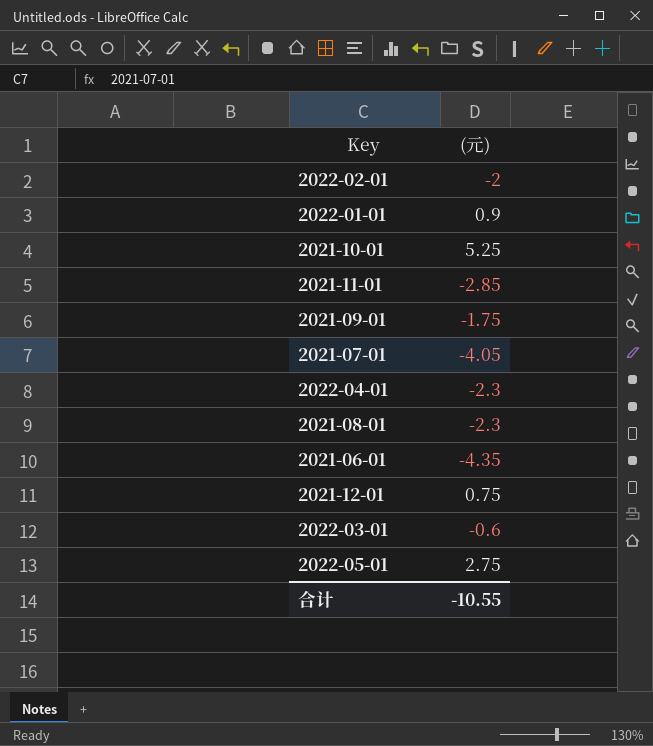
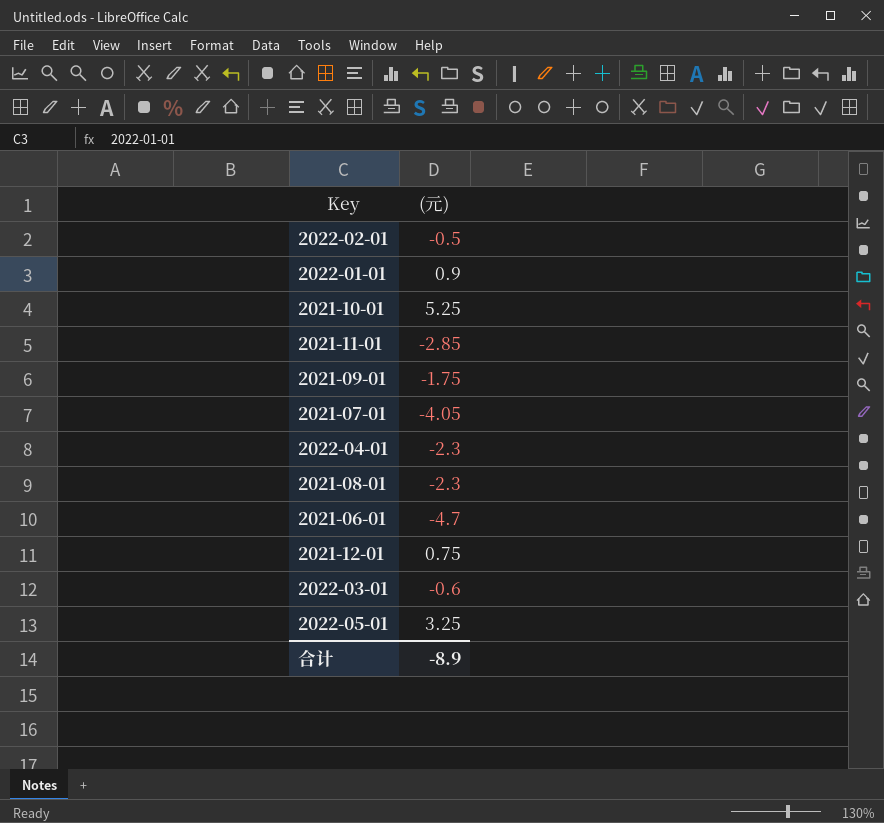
2022-02-01 | (元): -2 -> -0.5
2021-06-01 | (元): -4.35 -> -4.7
2022-05-01 | (元): 2.75 -> 3.25
合计 | (元): -10.55 -> -8.9

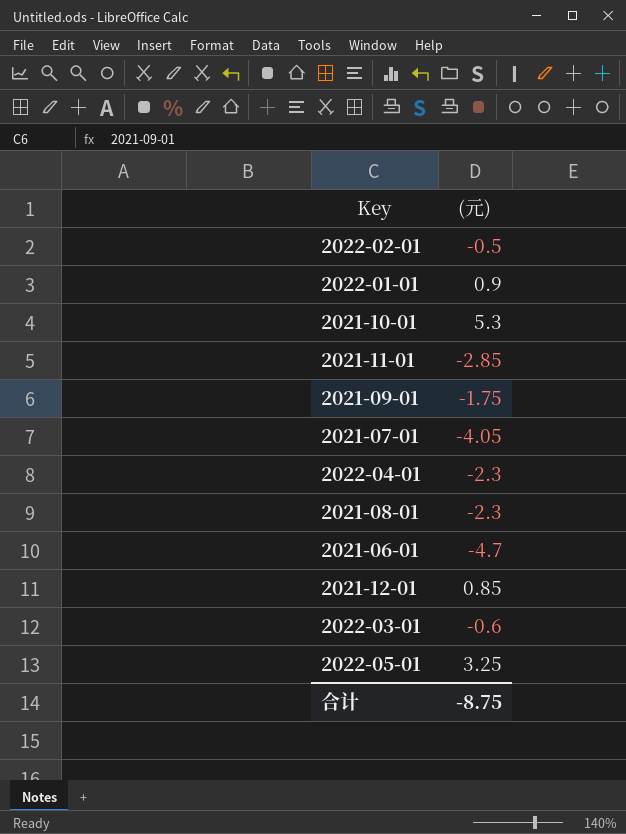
2021-10-01 | (元): 5.25 -> 5.3
2021-12-01 | (元): 0.75 -> 0.85
合计 | (元): -8.9 -> -8.75

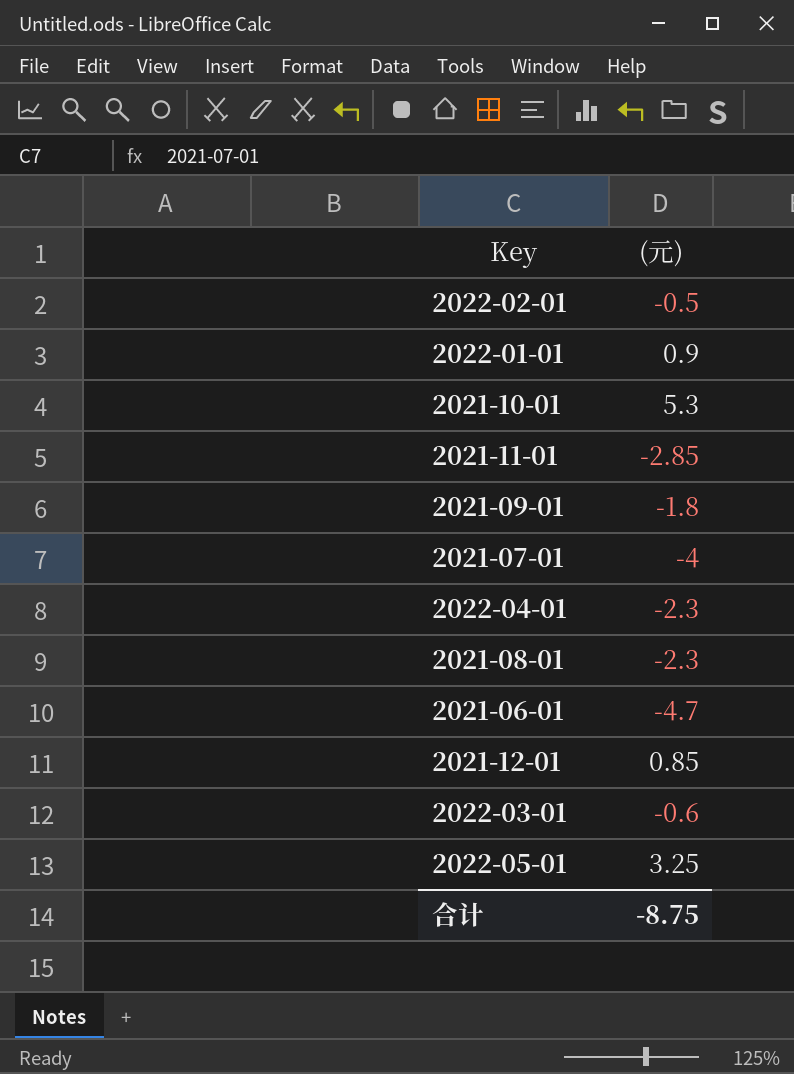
2021-09-01 | (元): -1.75 -> -1.8
2021-07-01 | (元): -4.05 -> -4

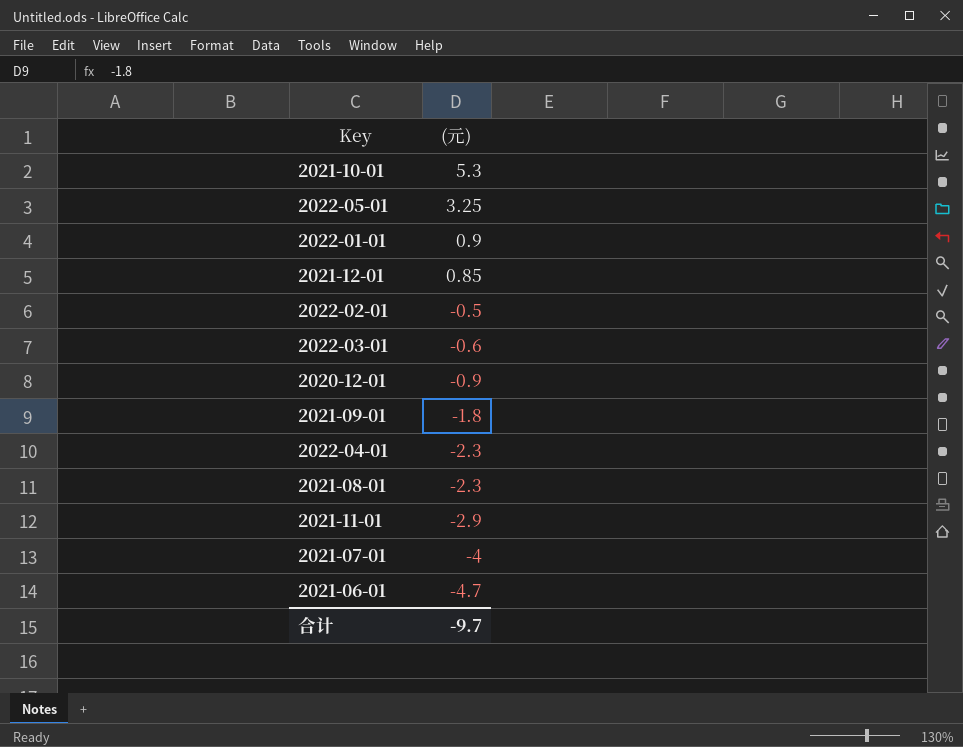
row order: none -> (元) descending
row 2020-12-01: none -> -0.9
2021-11-01 | (元): -2.85 -> -2.9
合计 | (元): -8.75 -> -9.7

